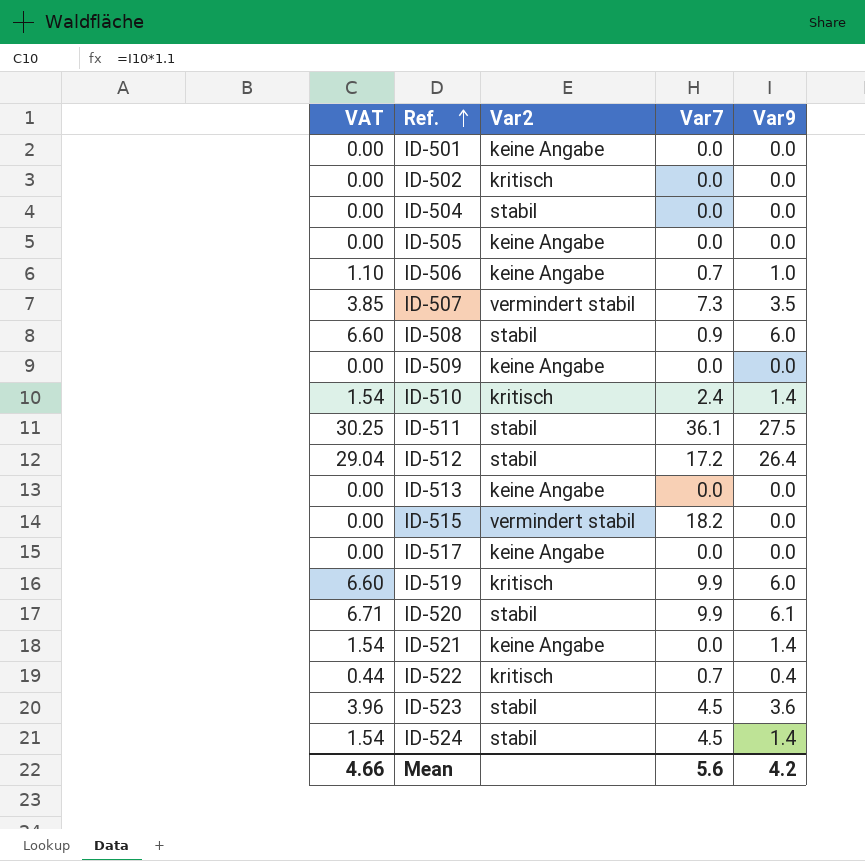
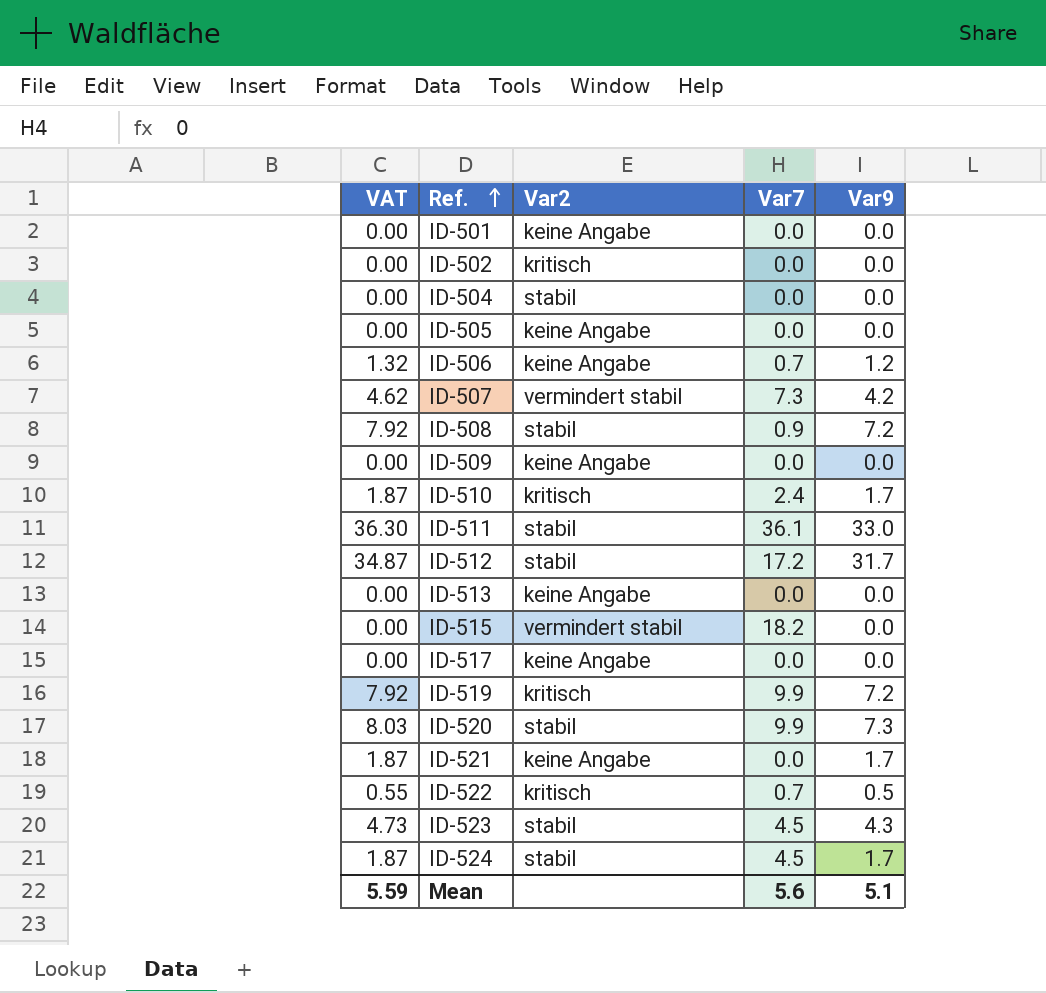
ID-506 | VAT: 1.10 -> 1.32
ID-506 | Var9: 1.0 -> 1.2
ID-507 | VAT: 3.85 -> 4.62
ID-507 | Var9: 3.5 -> 4.2
ID-508 | VAT: 6.60 -> 7.92
ID-508 | Var9: 6.0 -> 7.2
ID-510 | VAT: 1.54 -> 1.87
ID-510 | Var9: 1.4 -> 1.7
ID-511 | VAT: 30.25 -> 36.30
ID-511 | Var9: 27.5 -> 33.0
ID-512 | VAT: 29.04 -> 34.87
ID-512 | Var9: 26.4 -> 31.7
ID-519 | VAT: 6.60 -> 7.92
ID-519 | Var9: 6.0 -> 7.2
ID-520 | VAT: 6.71 -> 8.03
ID-520 | Var9: 6.1 -> 7.3
ID-521 | VAT: 1.54 -> 1.87
ID-521 | Var9: 1.4 -> 1.7
ID-522 | VAT: 0.44 -> 0.55
ID-522 | Var9: 0.4 -> 0.5
ID-523 | VAT: 3.96 -> 4.73
ID-523 | Var9: 3.6 -> 4.3
ID-524 | VAT: 1.54 -> 1.87
ID-524 | Var9: 1.4 -> 1.7
Mean | VAT: 4.66 -> 5.59
Mean | Var9: 4.2 -> 5.1

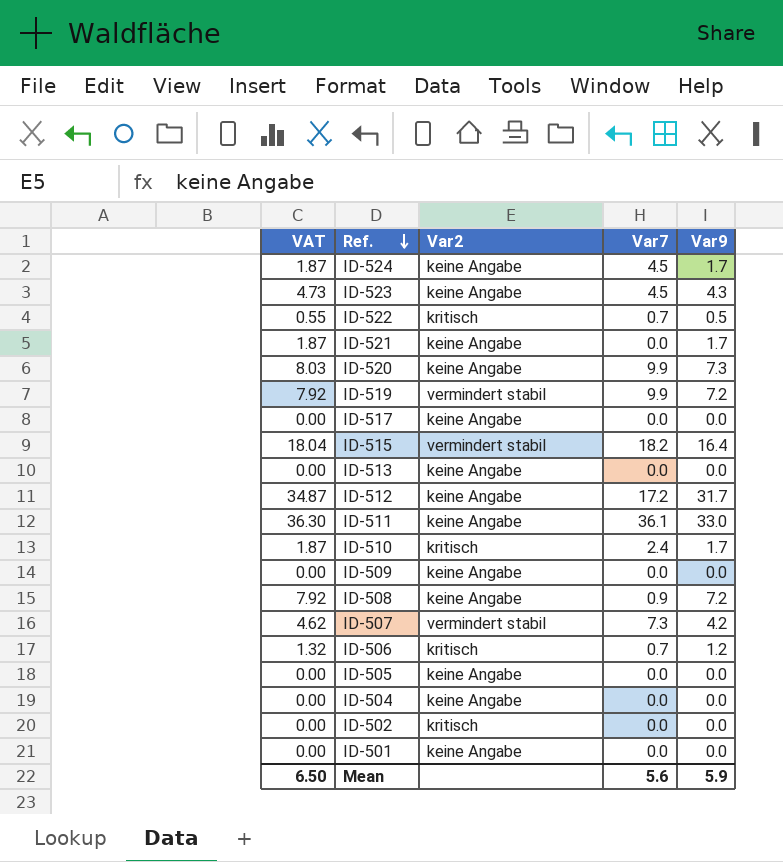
row order: Ref. ascending -> Ref. descending
ID-524 | Var2: stabil -> keine Angabe
ID-523 | Var2: stabil -> keine Angabe
ID-520 | Var2: stabil -> keine Angabe
ID-519 | Var2: kritisch -> vermindert stabil
ID-515 | VAT: 0.00 -> 18.04
ID-515 | Var9: 0.0 -> 16.4
ID-512 | Var2: stabil -> keine Angabe
ID-511 | Var2: stabil -> keine Angabe
ID-508 | Var2: stabil -> keine Angabe
ID-506 | Var2: keine Angabe -> kritisch
ID-504 | Var2: stabil -> keine Angabe
Mean | VAT: 5.59 -> 6.50
Mean | Var9: 5.1 -> 5.9

